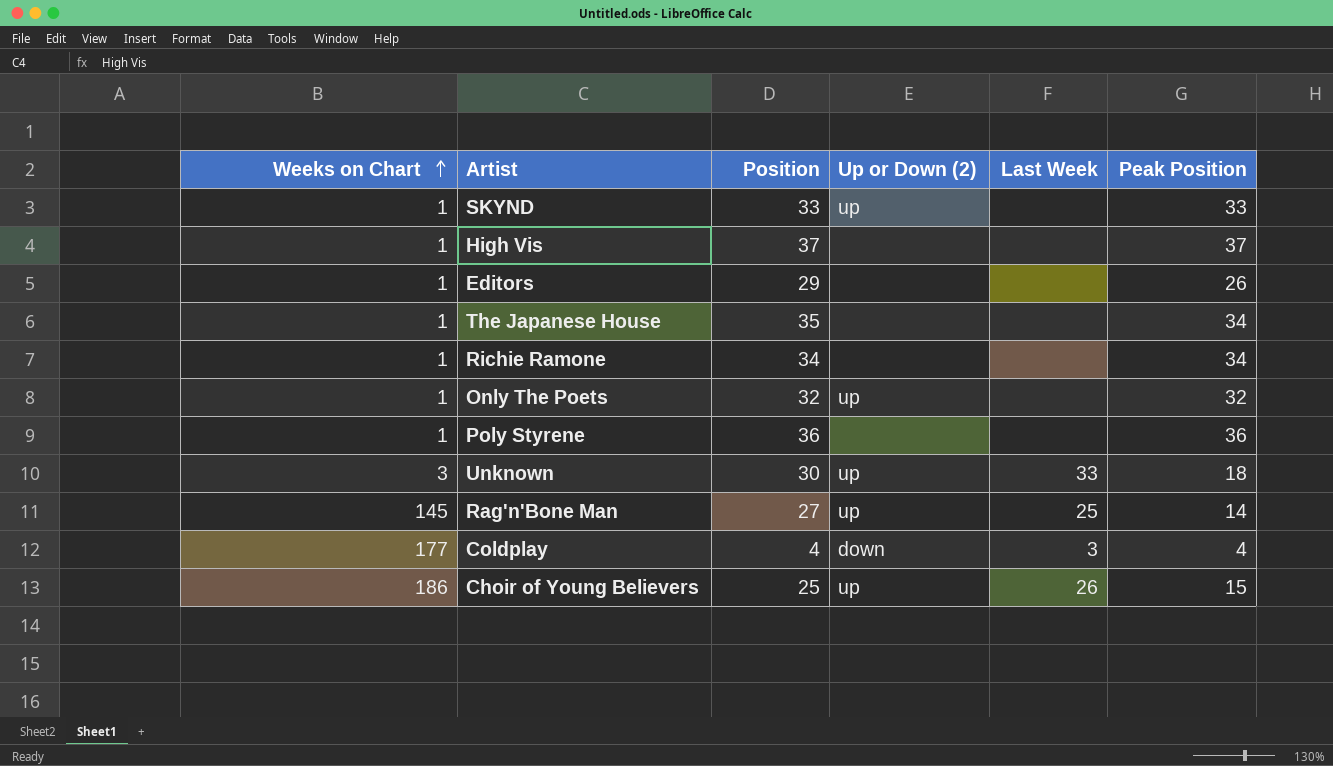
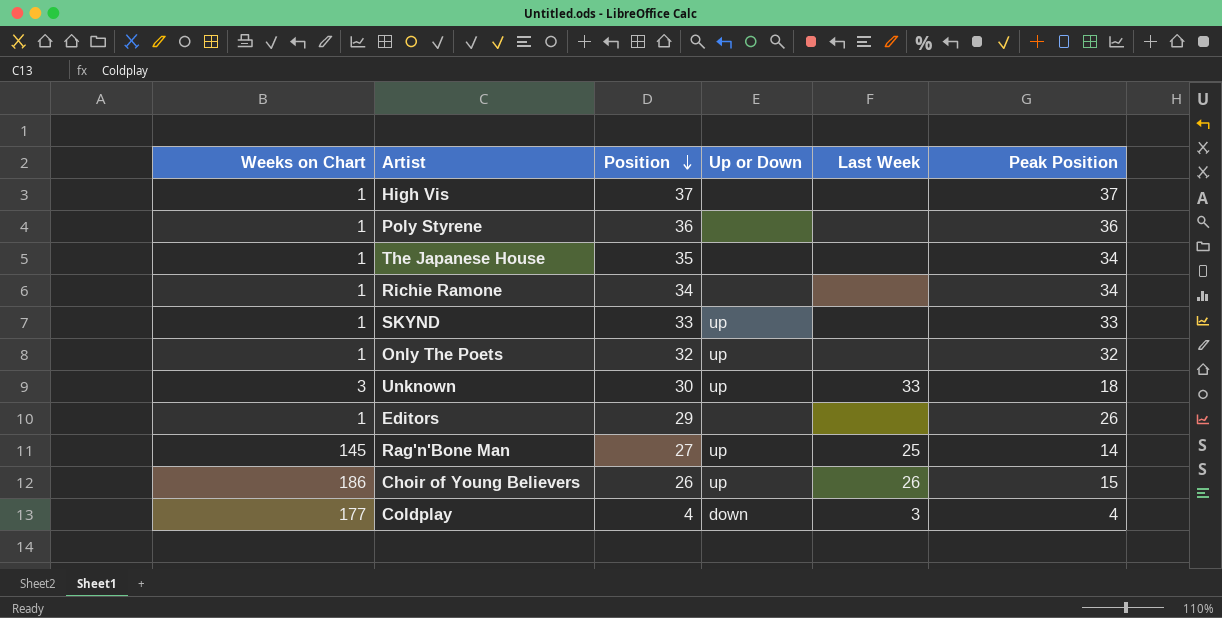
row order: Weeks on Chart ascending -> Position descending
column name: Up or Down (2) -> Up or Down
Choir of Young Believers | Position: 25 -> 26

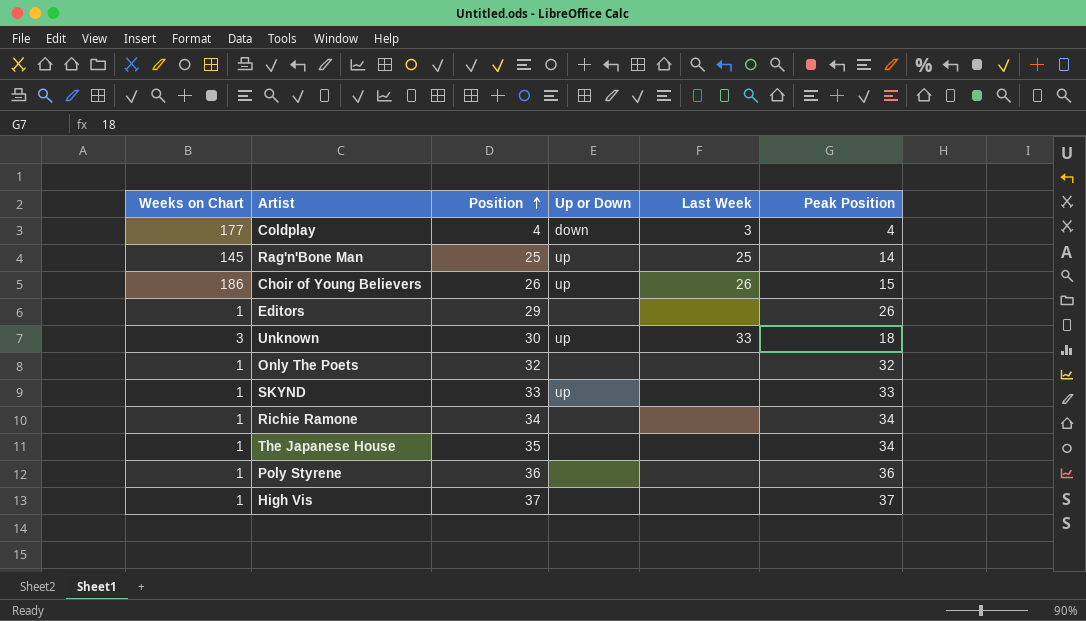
row order: Position descending -> Position ascending
Rag'n'Bone Man | Position: 27 -> 25
Only The Poets | Up or Down: up -> none

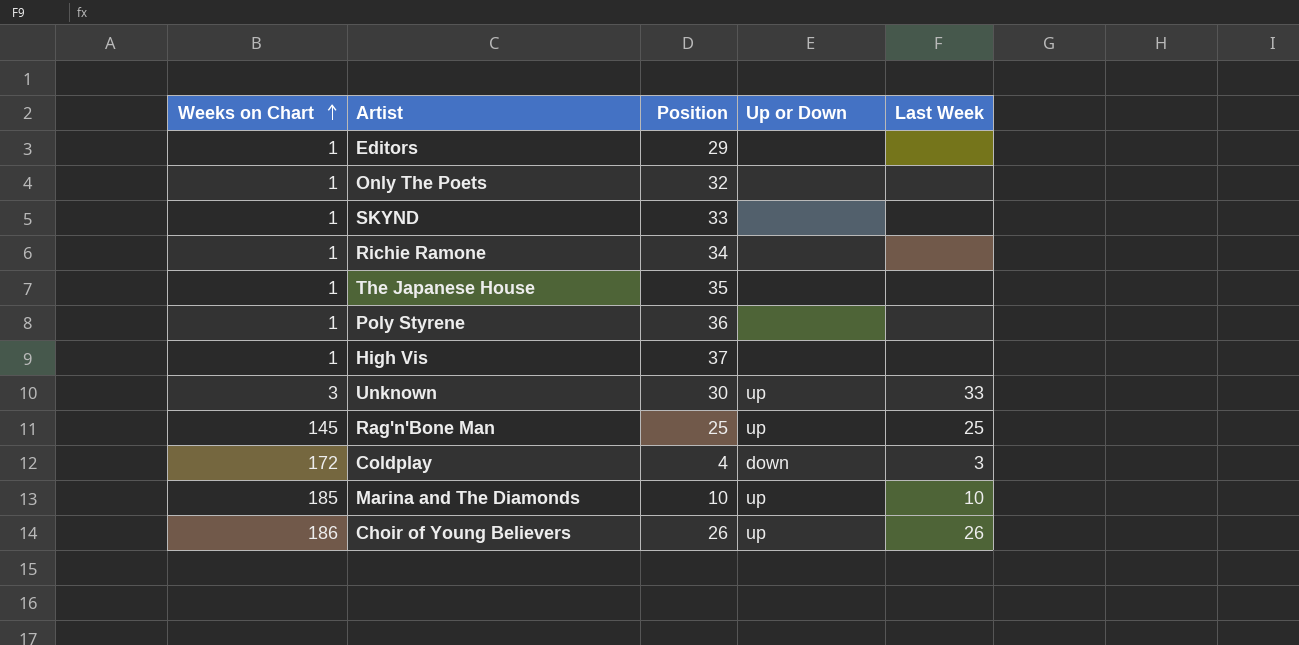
row order: Position ascending -> Weeks on Chart ascending
column Peak Position | position: 6 -> none
SKYND | Up or Down: up -> none
Coldplay | Weeks on Chart: 177 -> 172
row Marina and The Diamonds: none -> 185 | 10 | up | 10

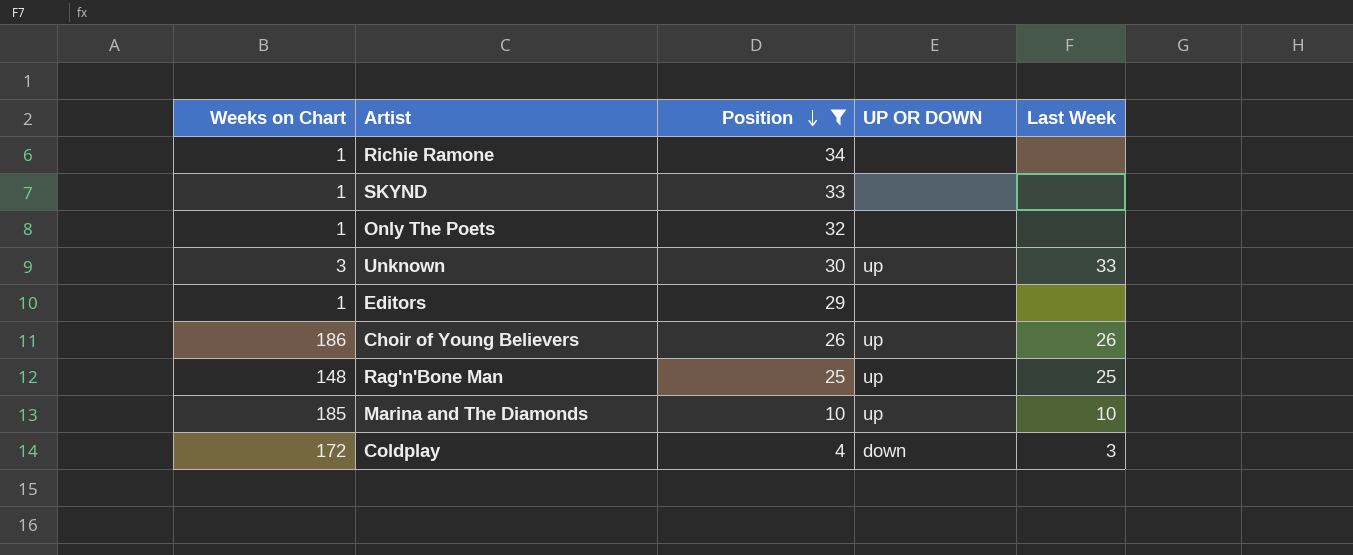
filter: none -> Position <= 34
row order: Weeks on Chart ascending -> Position descending
column name: Up or Down -> UP OR DOWN
Rag'n'Bone Man | Weeks on Chart: 145 -> 148

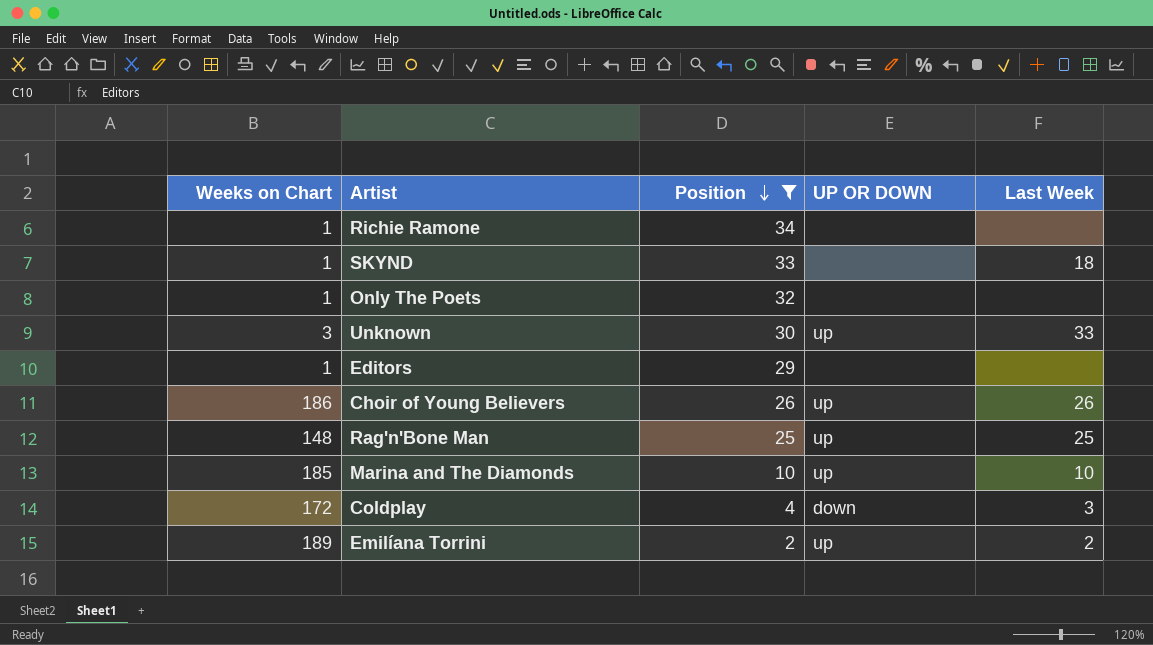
SKYND | Last Week: none -> 18
row Emilíana Torrini: none -> 189 | 2 | up | 2

